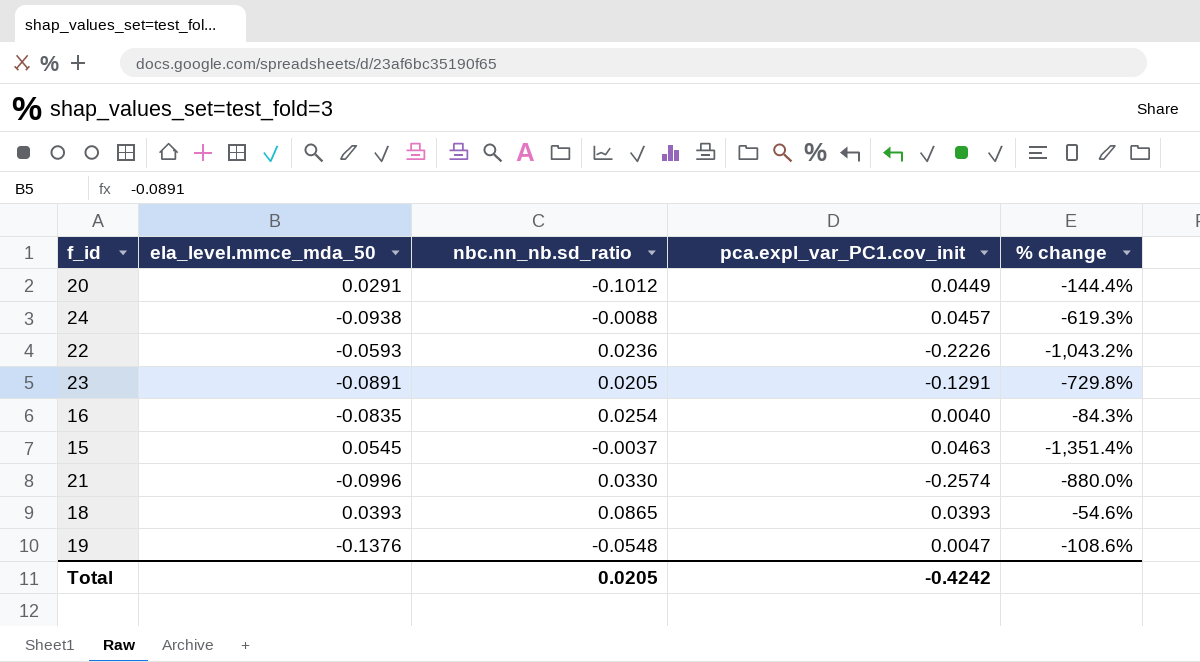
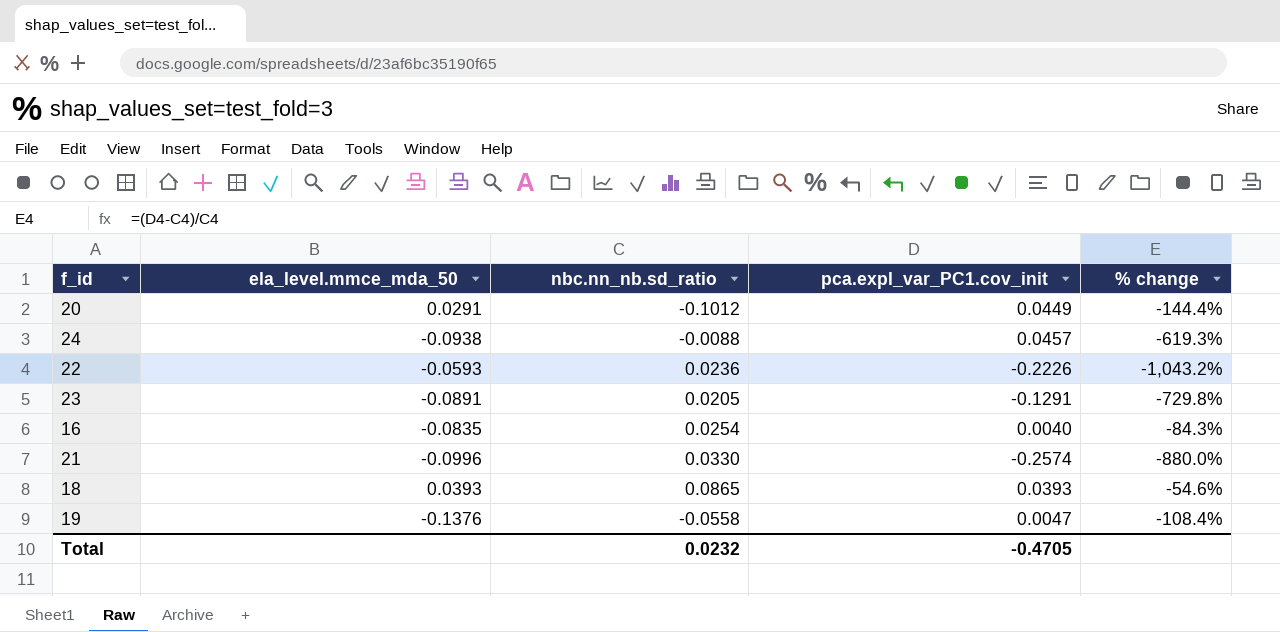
row 15: 0.0545 | -0.0037 | 0.0463 | -1,351.4% -> none
19 | nbc.nn_nb.sd_ratio: -0.0548 -> -0.0558
19 | % change: -108.6% -> -108.4%
Total | nbc.nn_nb.sd_ratio: 0.0205 -> 0.0232
Total | pca.expl_var_PC1.cov_init: -0.4242 -> -0.4705

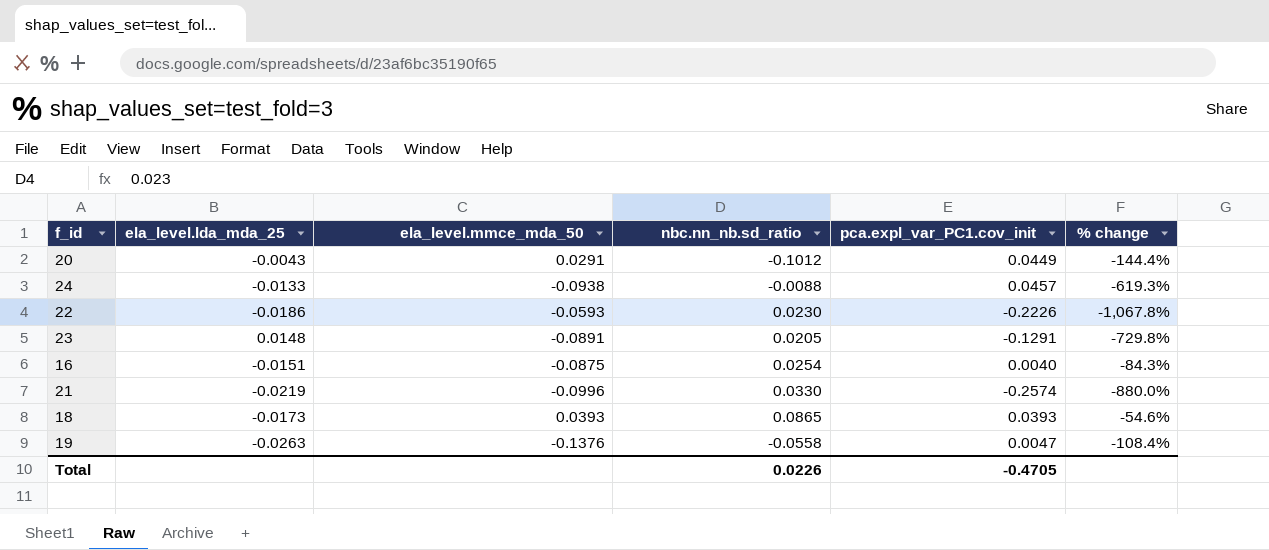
column ela_level.lda_mda_25 | position: none -> 2
22 | nbc.nn_nb.sd_ratio: 0.0236 -> 0.0230
22 | % change: -1,043.2% -> -1,067.8%
16 | ela_level.mmce_mda_50: -0.0835 -> -0.0875
Total | nbc.nn_nb.sd_ratio: 0.0232 -> 0.0226

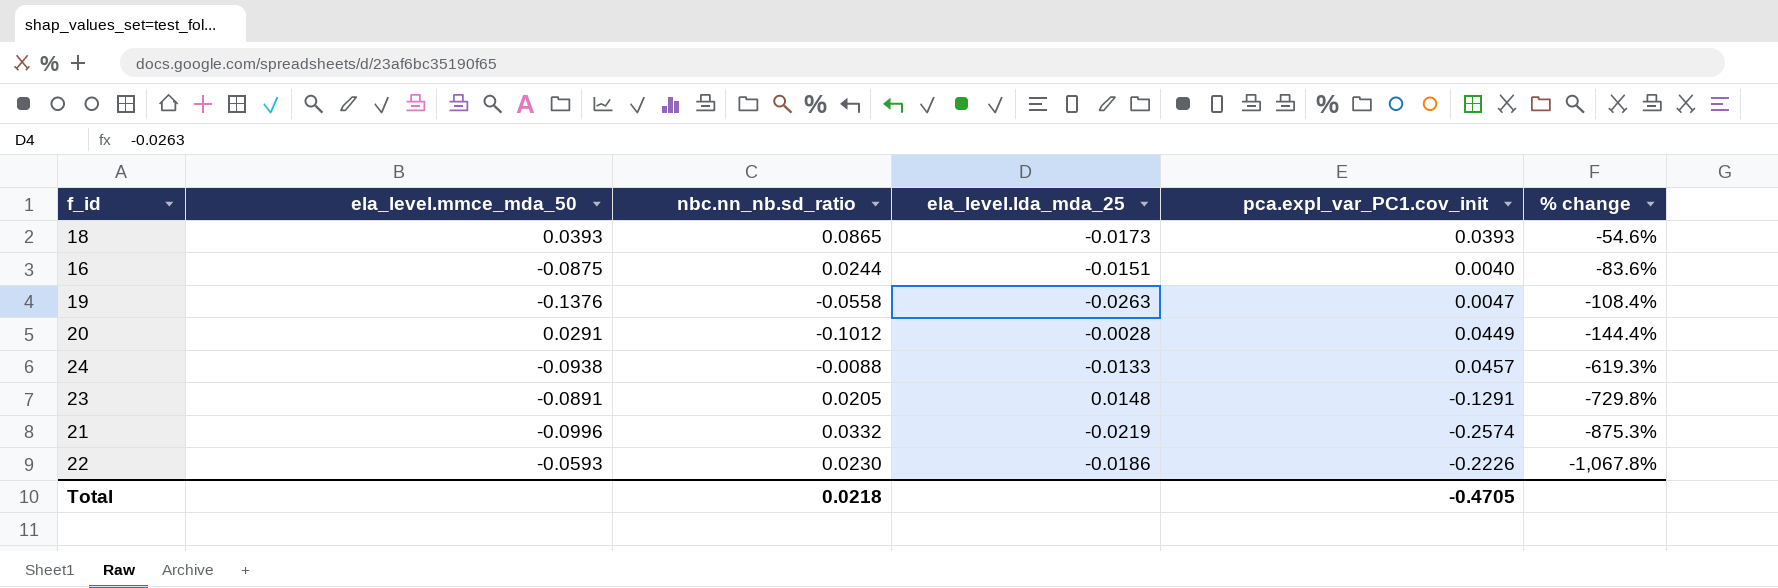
row order: none -> % change descending
column ela_level.lda_mda_25 | position: 2 -> 4
16 | nbc.nn_nb.sd_ratio: 0.0254 -> 0.0244
16 | % change: -84.3% -> -83.6%
20 | ela_level.lda_mda_25: -0.0043 -> -0.0028
21 | nbc.nn_nb.sd_ratio: 0.0330 -> 0.0332
21 | % change: -880.0% -> -875.3%
Total | nbc.nn_nb.sd_ratio: 0.0226 -> 0.0218

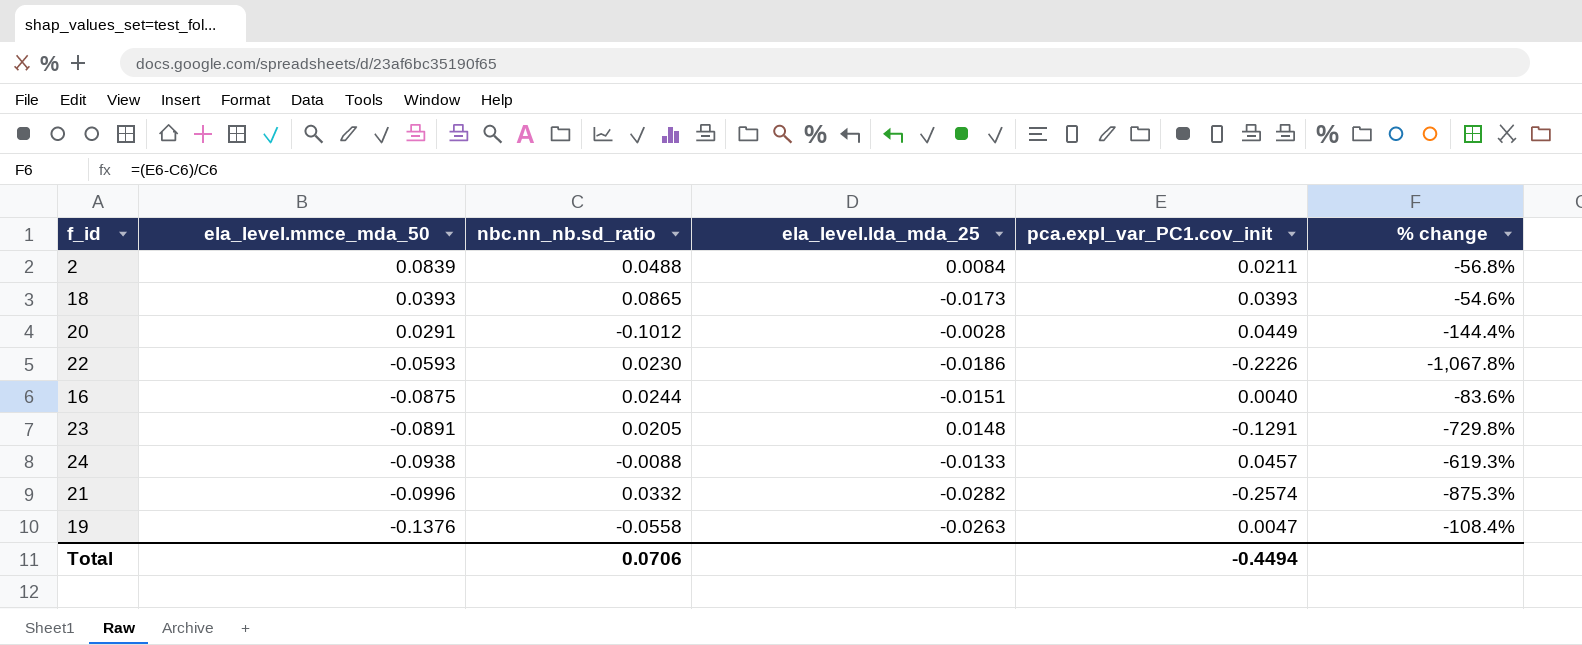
row order: % change descending -> ela_level.mmce_mda_50 descending
row 2: none -> 0.0839 | 0.0488 | 0.0084 | 0.0211 | -56.8%
21 | ela_level.lda_mda_25: -0.0219 -> -0.0282
Total | nbc.nn_nb.sd_ratio: 0.0218 -> 0.0706
Total | pca.expl_var_PC1.cov_init: -0.4705 -> -0.4494

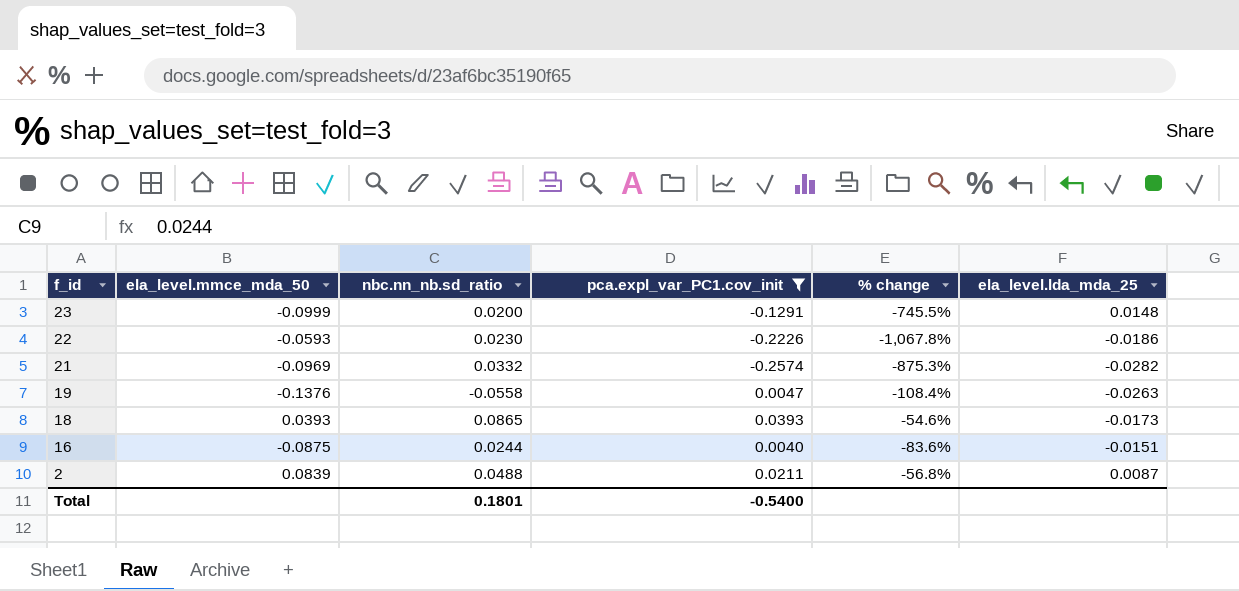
filter: none -> pca.expl_var_PC1.cov_init <= 0.0393
row order: ela_level.mmce_mda_50 descending -> f_id descending
column ela_level.lda_mda_25 | position: 4 -> 6
23 | ela_level.mmce_mda_50: -0.0891 -> -0.0999
23 | nbc.nn_nb.sd_ratio: 0.0205 -> 0.0200
23 | % change: -729.8% -> -745.5%
21 | ela_level.mmce_mda_50: -0.0996 -> -0.0969
2 | ela_level.lda_mda_25: 0.0084 -> 0.0087
Total | nbc.nn_nb.sd_ratio: 0.0706 -> 0.1801
Total | pca.expl_var_PC1.cov_init: -0.4494 -> -0.5400

